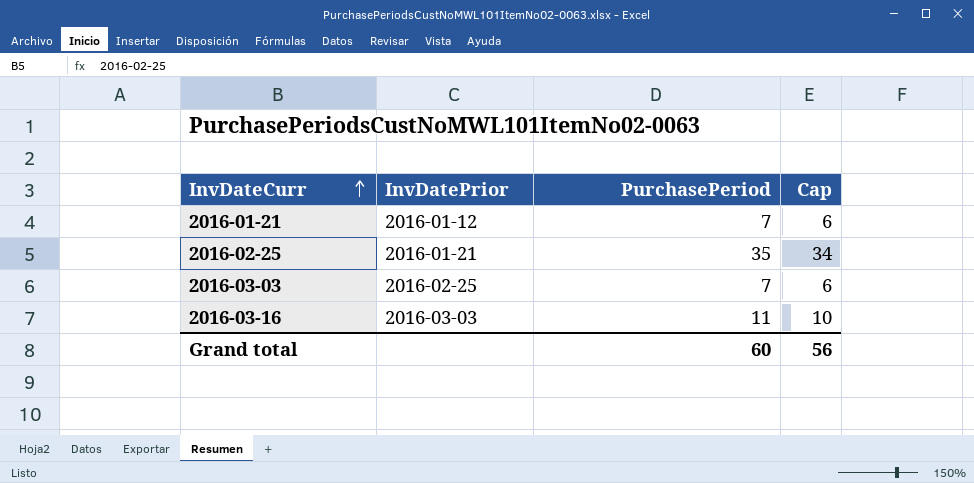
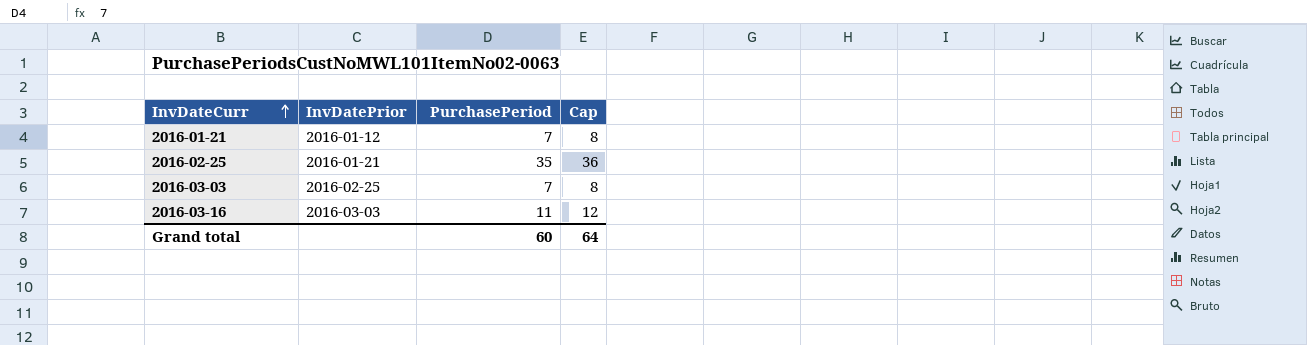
column Cap | formula: [PurchasePeriod] - 1 -> [PurchasePeriod] + 1
Grand total | Cap: 56 -> 64

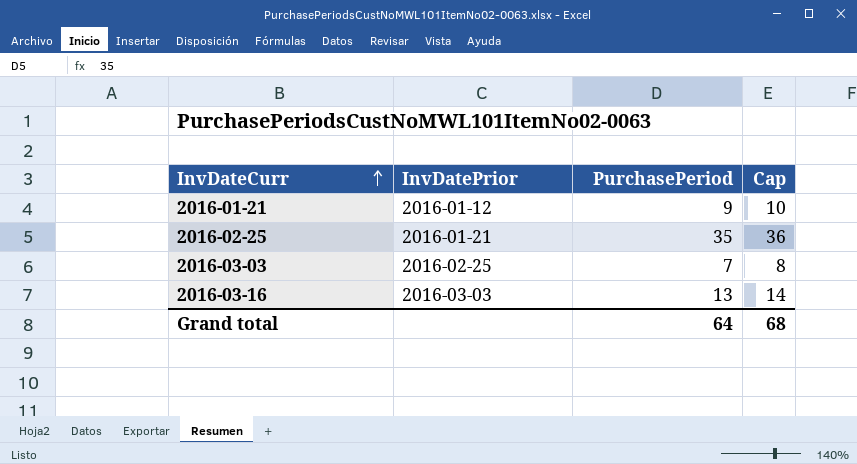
2016-01-21 | PurchasePeriod: 7 -> 9
2016-01-21 | Cap: 8 -> 10
2016-03-16 | PurchasePeriod: 11 -> 13
2016-03-16 | Cap: 12 -> 14
Grand total | PurchasePeriod: 60 -> 64
Grand total | Cap: 64 -> 68

